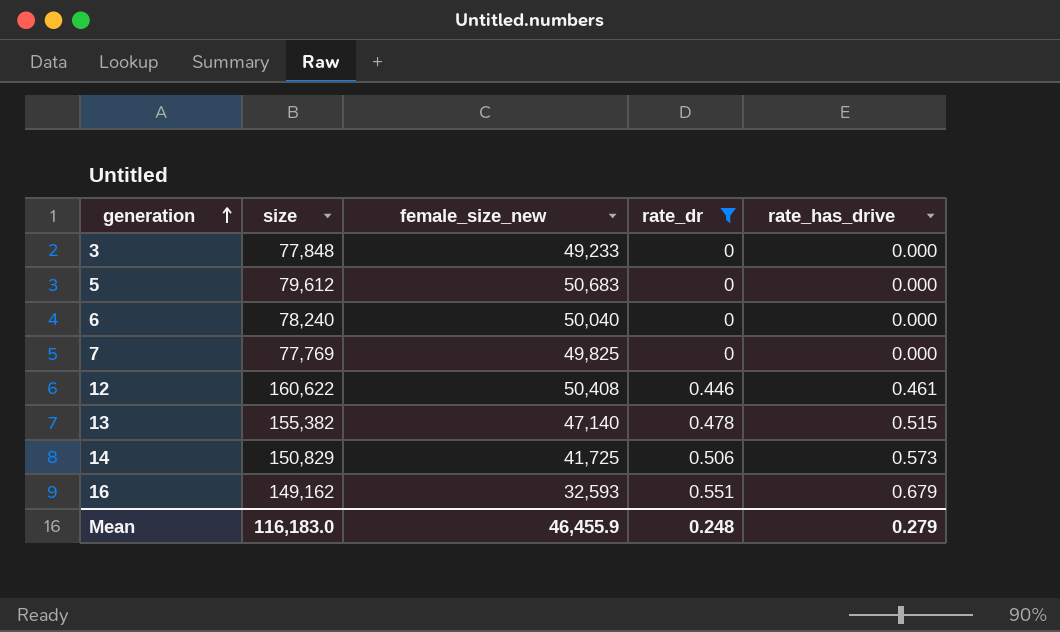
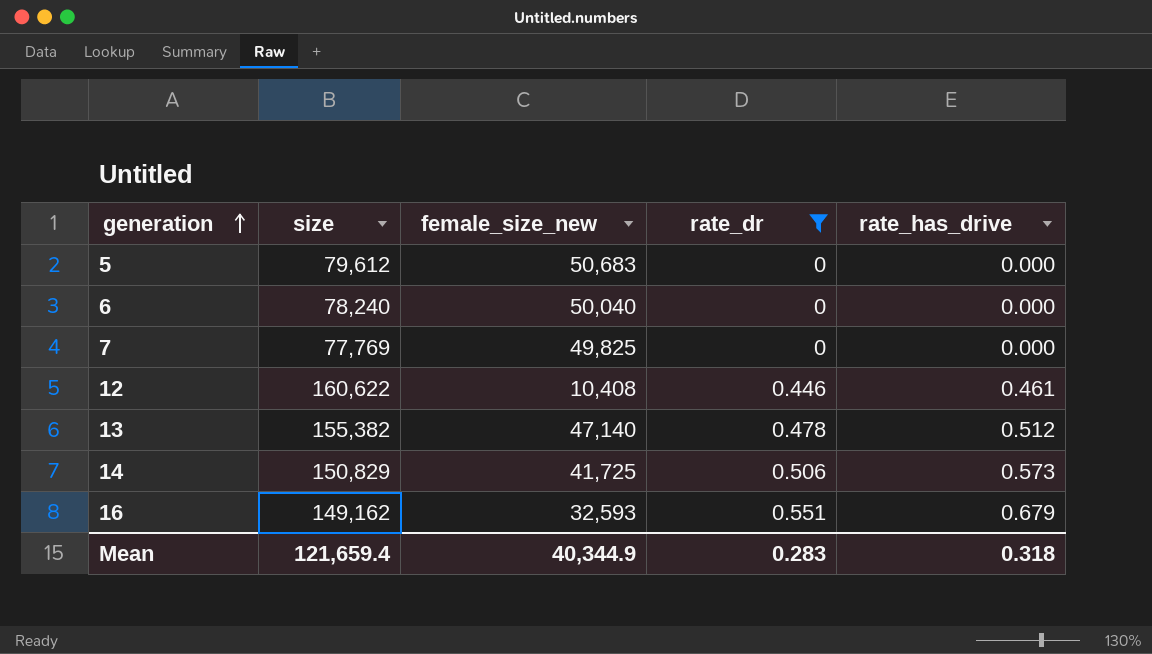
row 3: 77,848 | 49,233 | 0 | 0.000 -> none
12 | female_size_new: 50,408 -> 10,408
13 | rate_has_drive: 0.515 -> 0.512
Mean | size: 116,183.0 -> 121,659.4
Mean | female_size_new: 46,455.9 -> 40,344.9
Mean | rate_dr: 0.248 -> 0.283
Mean | rate_has_drive: 0.279 -> 0.318

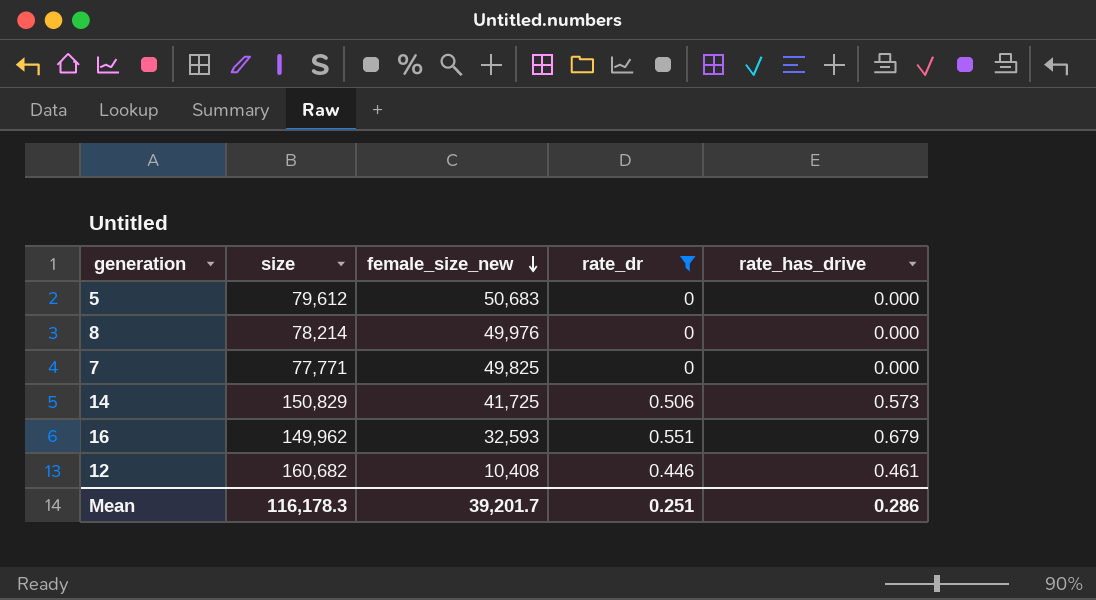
row order: generation ascending -> female_size_new descending
row 6: 78,240 | 50,040 | 0 | 0.000 -> none
row 13: 155,382 | 47,140 | 0.478 | 0.512 -> none
row 8: none -> 78,214 | 49,976 | 0 | 0.000
7 | size: 77,769 -> 77,771
16 | size: 149,162 -> 149,962
12 | size: 160,622 -> 160,682
Mean | size: 121,659.4 -> 116,178.3
Mean | female_size_new: 40,344.9 -> 39,201.7
Mean | rate_dr: 0.283 -> 0.251
Mean | rate_has_drive: 0.318 -> 0.286

